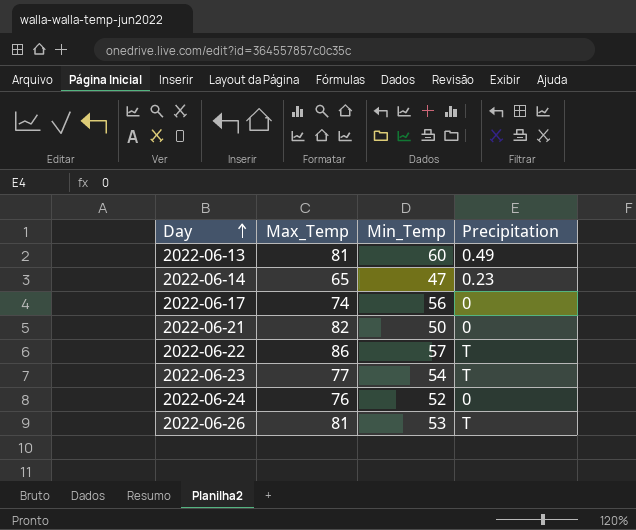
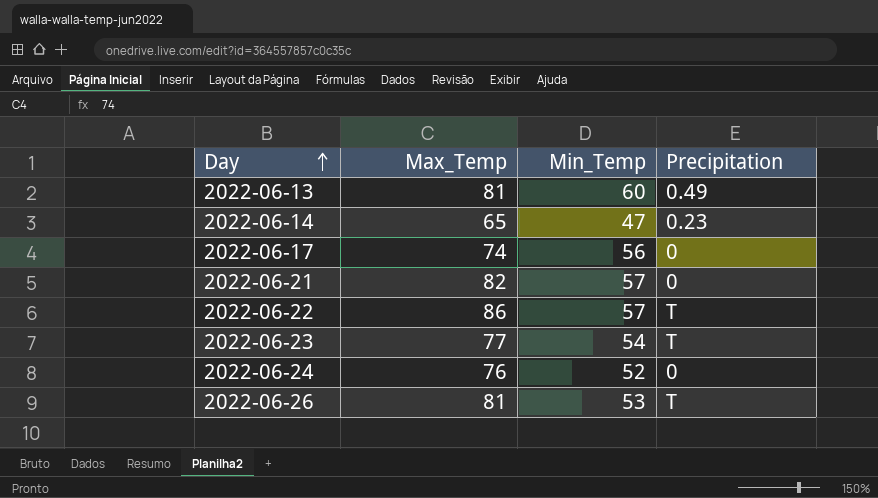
2022-06-21 | Min_Temp: 50 -> 57

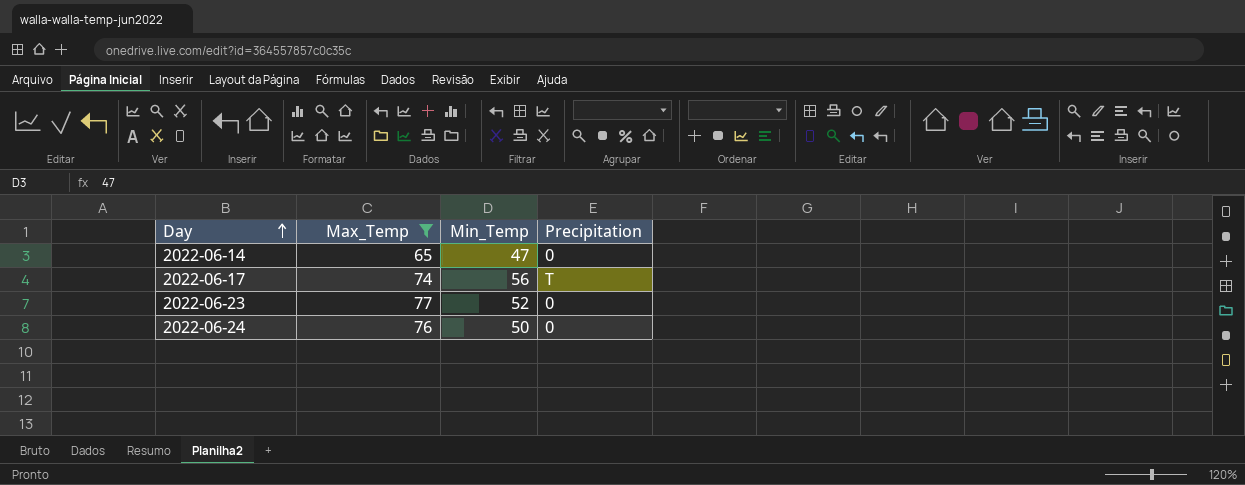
filter: none -> Max_Temp <= 77
2022-06-14 | Precipitation: 0.23 -> 0
2022-06-17 | Precipitation: 0 -> T
2022-06-23 | Min_Temp: 54 -> 52
2022-06-23 | Precipitation: T -> 0
2022-06-24 | Min_Temp: 52 -> 50

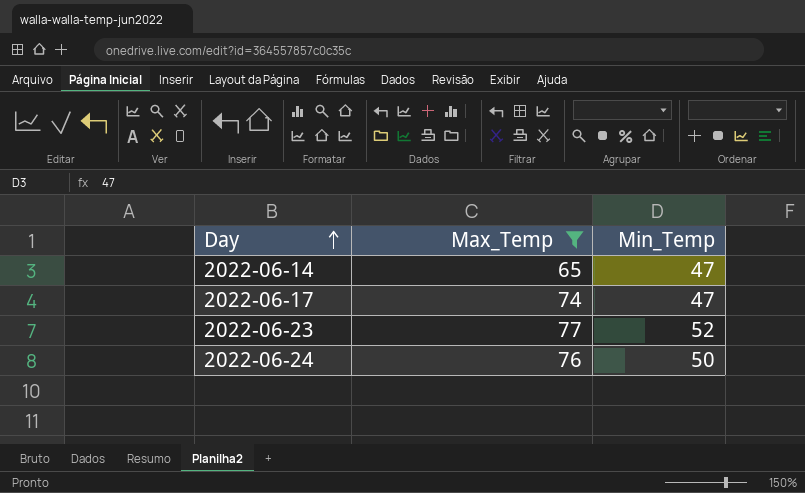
column Precipitation | position: 4 -> none
2022-06-17 | Min_Temp: 56 -> 47

